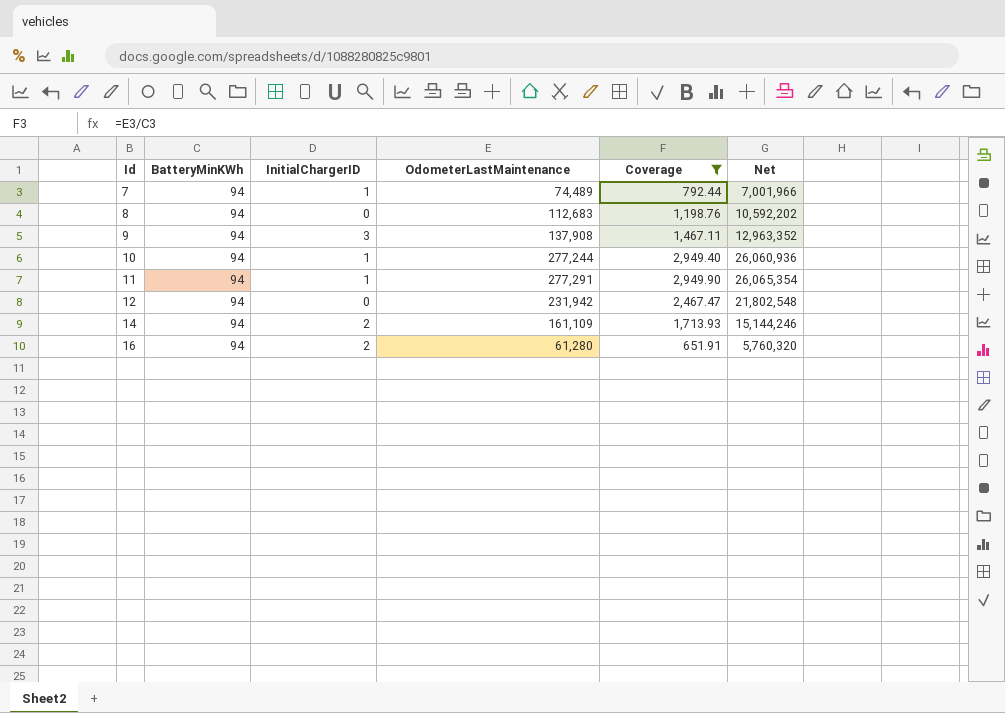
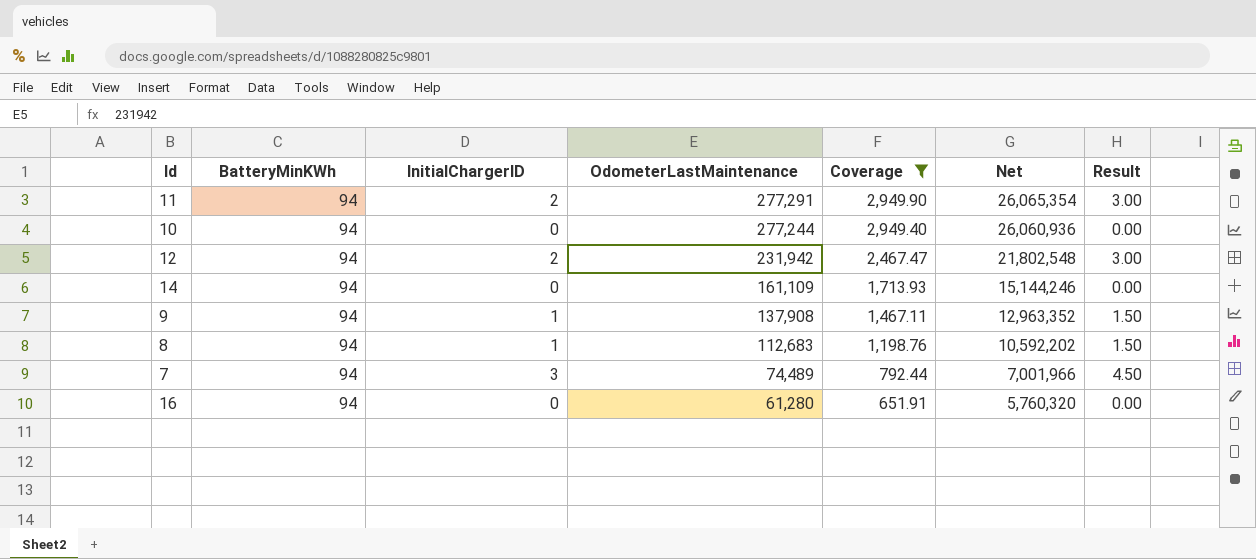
row order: Id ascending -> OdometerLastMaintenance descending
column Result | formula: none -> [InitialChargerID] * 1.5
11 | InitialChargerID: 1 -> 2
10 | InitialChargerID: 1 -> 0
12 | InitialChargerID: 0 -> 2
14 | InitialChargerID: 2 -> 0
9 | InitialChargerID: 3 -> 1
8 | InitialChargerID: 0 -> 1
7 | InitialChargerID: 1 -> 3
16 | InitialChargerID: 2 -> 0

